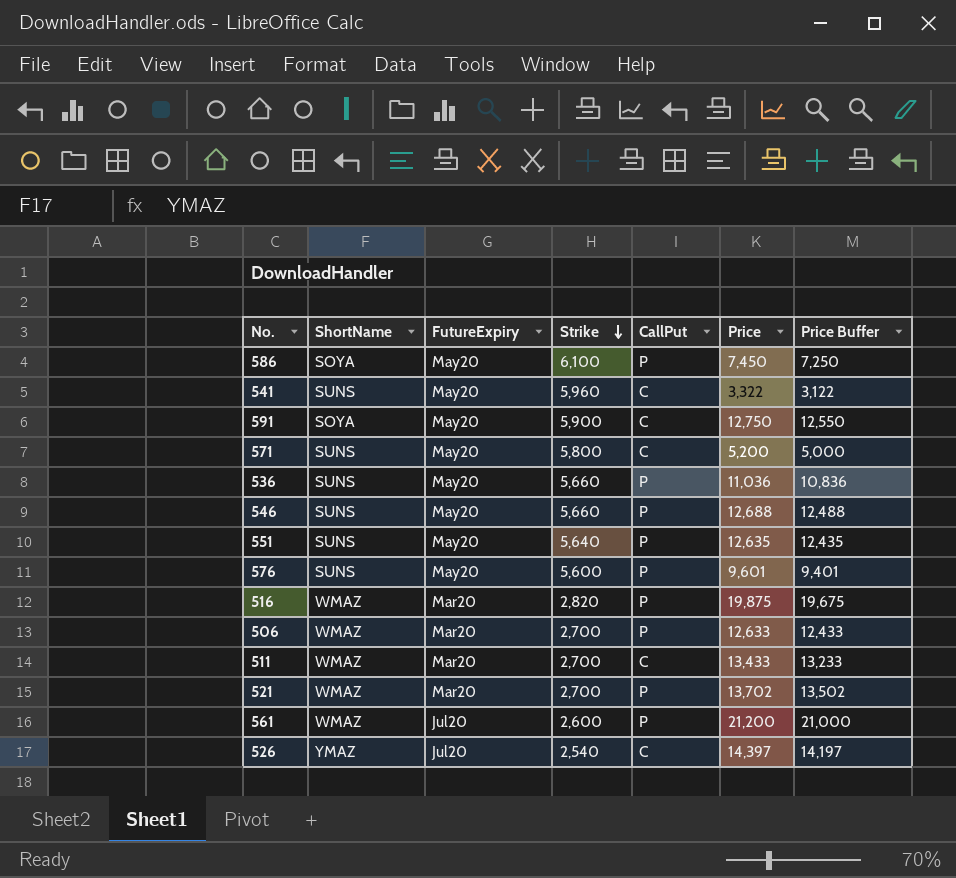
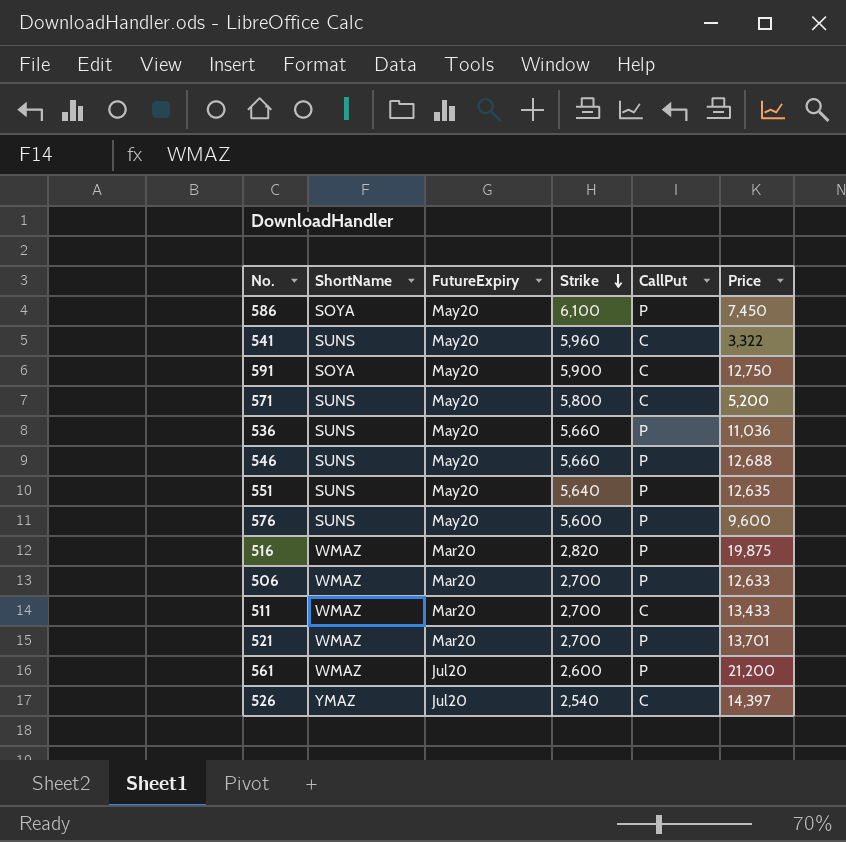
column Price Buffer | formula: [Price] - 200 -> none
576 | Price: 9,601 -> 9,600
521 | Price: 13,702 -> 13,701

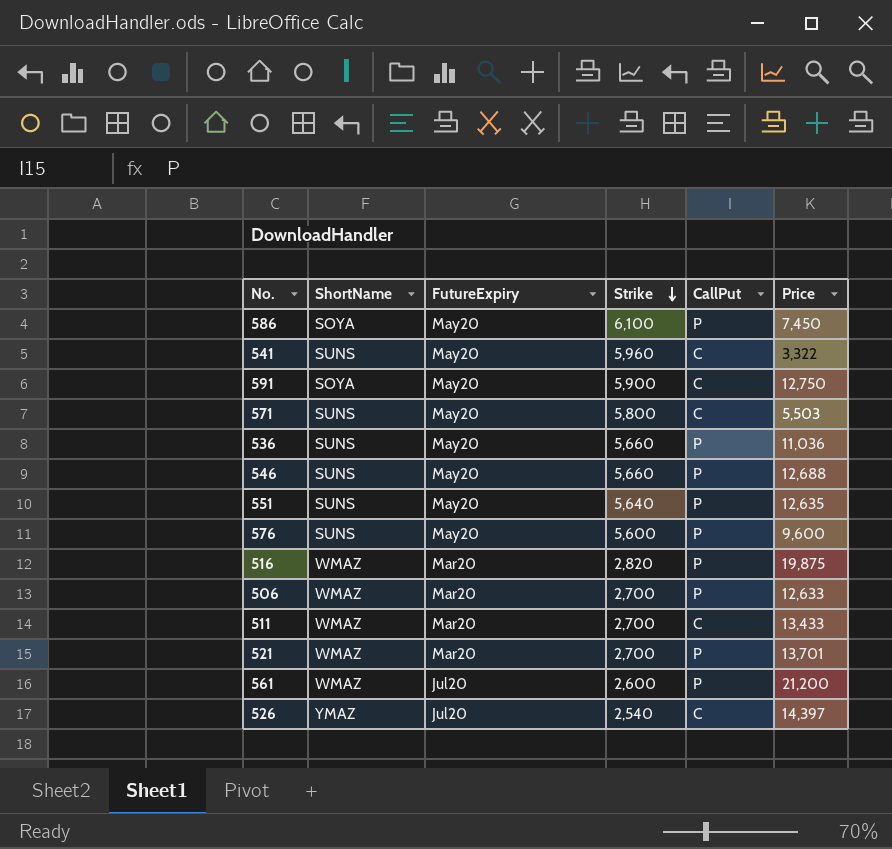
571 | Price: 5,200 -> 5,503

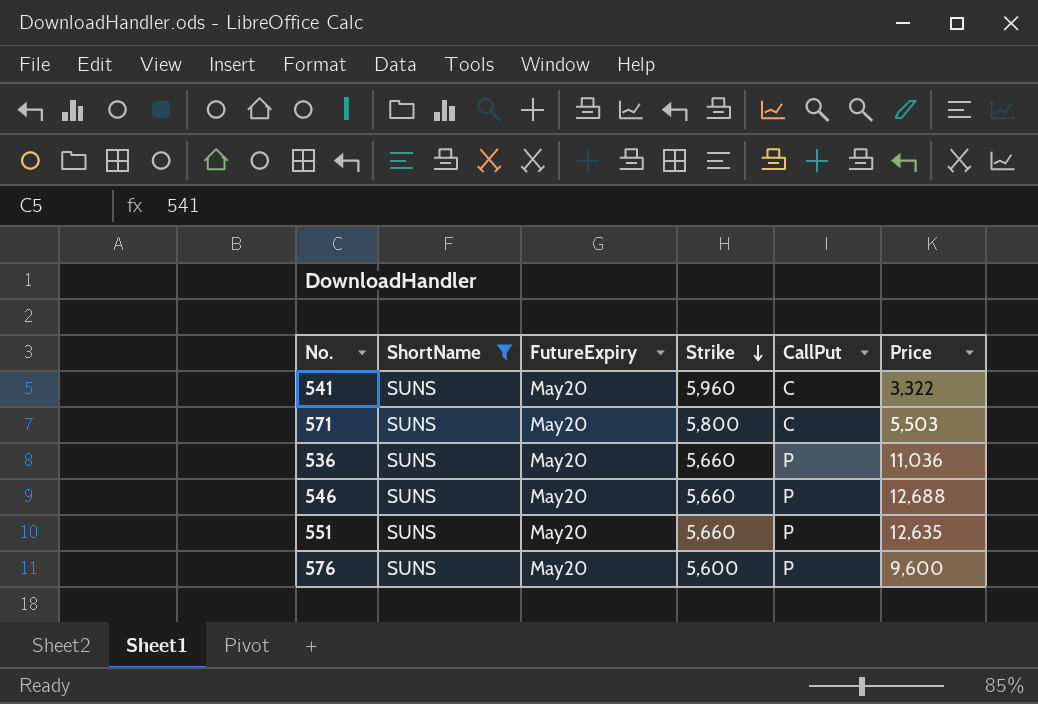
filter: none -> ShortName = SUNS
551 | Strike: 5,640 -> 5,660

